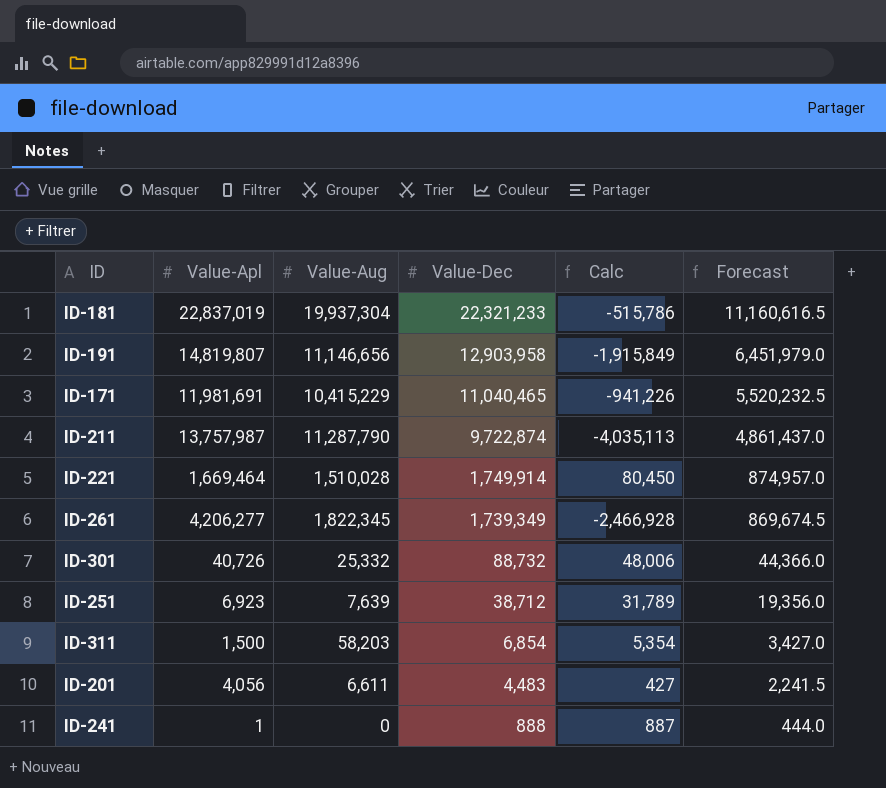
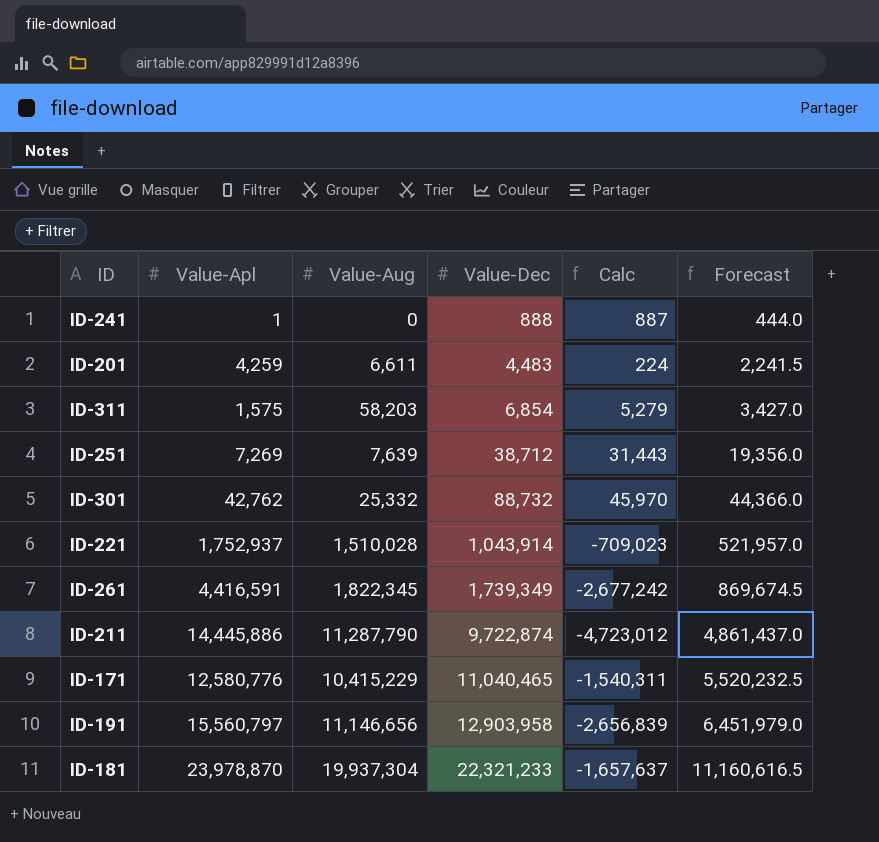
row order: Value-Dec descending -> Value-Dec ascending
ID-201 | Value-Apl: 4,056 -> 4,259
ID-201 | Calc: 427 -> 224
ID-311 | Value-Apl: 1,500 -> 1,575
ID-311 | Calc: 5,354 -> 5,279
ID-251 | Value-Apl: 6,923 -> 7,269
ID-251 | Calc: 31,789 -> 31,443
ID-301 | Value-Apl: 40,726 -> 42,762
ID-301 | Calc: 48,006 -> 45,970
ID-221 | Value-Apl: 1,669,464 -> 1,752,937
ID-221 | Value-Dec: 1,749,914 -> 1,043,914
ID-221 | Calc: 80,450 -> -709,023
ID-221 | Forecast: 874,957.0 -> 521,957.0
ID-261 | Value-Apl: 4,206,277 -> 4,416,591
ID-261 | Calc: -2,466,928 -> -2,677,242
ID-211 | Value-Apl: 13,757,987 -> 14,445,886
ID-211 | Calc: -4,035,113 -> -4,723,012
ID-171 | Value-Apl: 11,981,691 -> 12,580,776
ID-171 | Calc: -941,226 -> -1,540,311
ID-191 | Value-Apl: 14,819,807 -> 15,560,797
ID-191 | Calc: -1,915,849 -> -2,656,839
ID-181 | Value-Apl: 22,837,019 -> 23,978,870
ID-181 | Calc: -515,786 -> -1,657,637

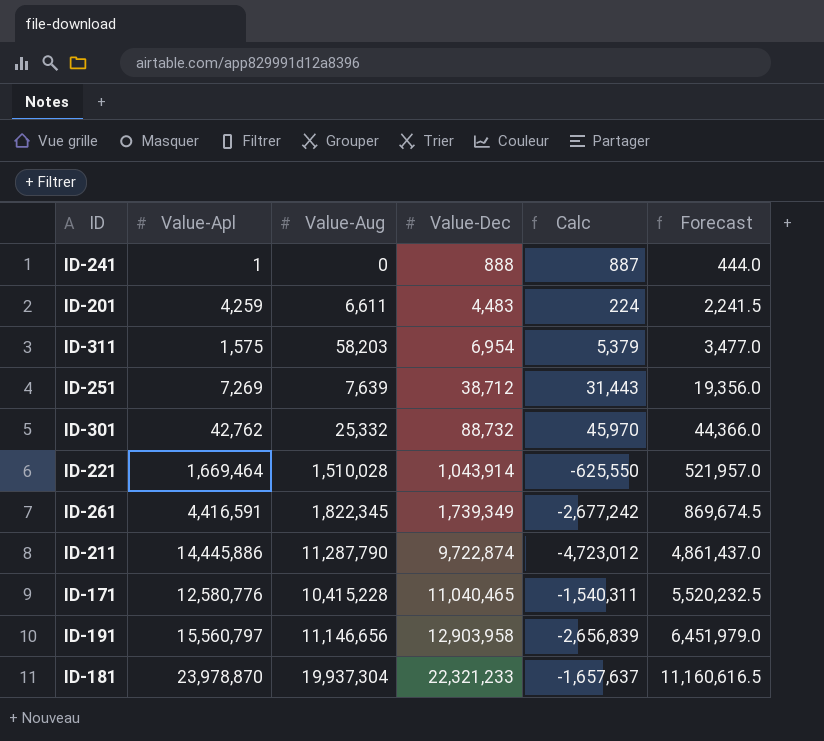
ID-311 | Value-Dec: 6,854 -> 6,954
ID-311 | Calc: 5,279 -> 5,379
ID-311 | Forecast: 3,427.0 -> 3,477.0
ID-221 | Value-Apl: 1,752,937 -> 1,669,464
ID-221 | Calc: -709,023 -> -625,550
ID-171 | Value-Aug: 10,415,229 -> 10,415,228

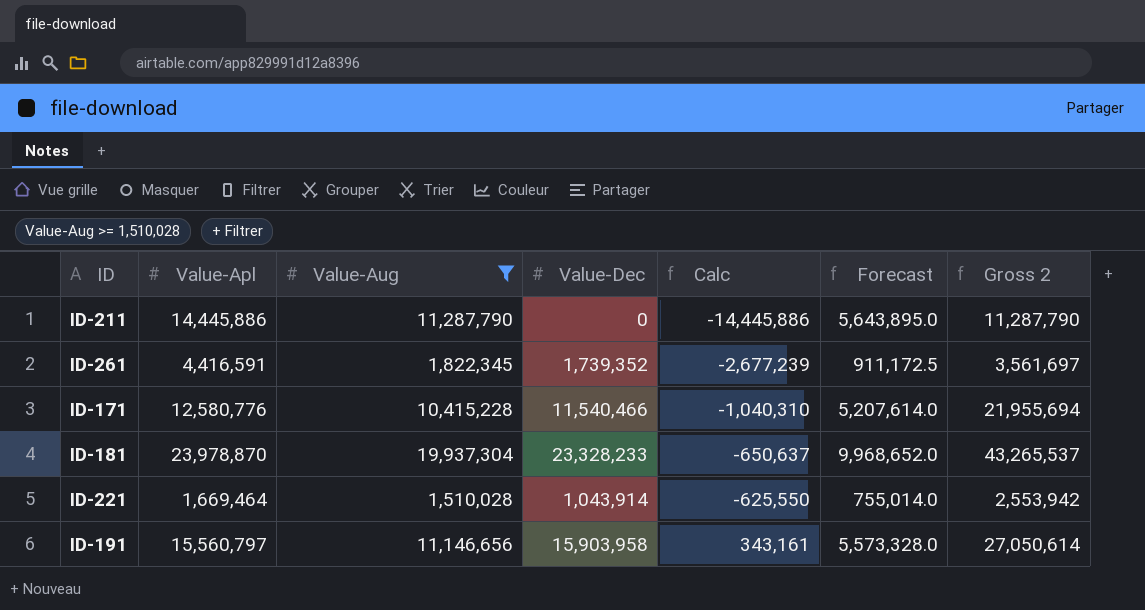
filter: none -> Value-Aug >= 1,510,028
row order: Value-Dec ascending -> Calc ascending
column Forecast | formula: [Value-Dec] * 0.5 -> [Value-Aug] * 0.5
column Gross 2 | formula: none -> [Value-Aug] + [Value-Dec]
ID-211 | Value-Dec: 9,722,874 -> 0
ID-211 | Calc: -4,723,012 -> -14,445,886
ID-261 | Value-Dec: 1,739,349 -> 1,739,352
ID-261 | Calc: -2,677,242 -> -2,677,239
ID-171 | Value-Dec: 11,040,465 -> 11,540,466
ID-171 | Calc: -1,540,311 -> -1,040,310
ID-181 | Value-Dec: 22,321,233 -> 23,328,233
ID-181 | Calc: -1,657,637 -> -650,637
ID-191 | Value-Dec: 12,903,958 -> 15,903,958
ID-191 | Calc: -2,656,839 -> 343,161

